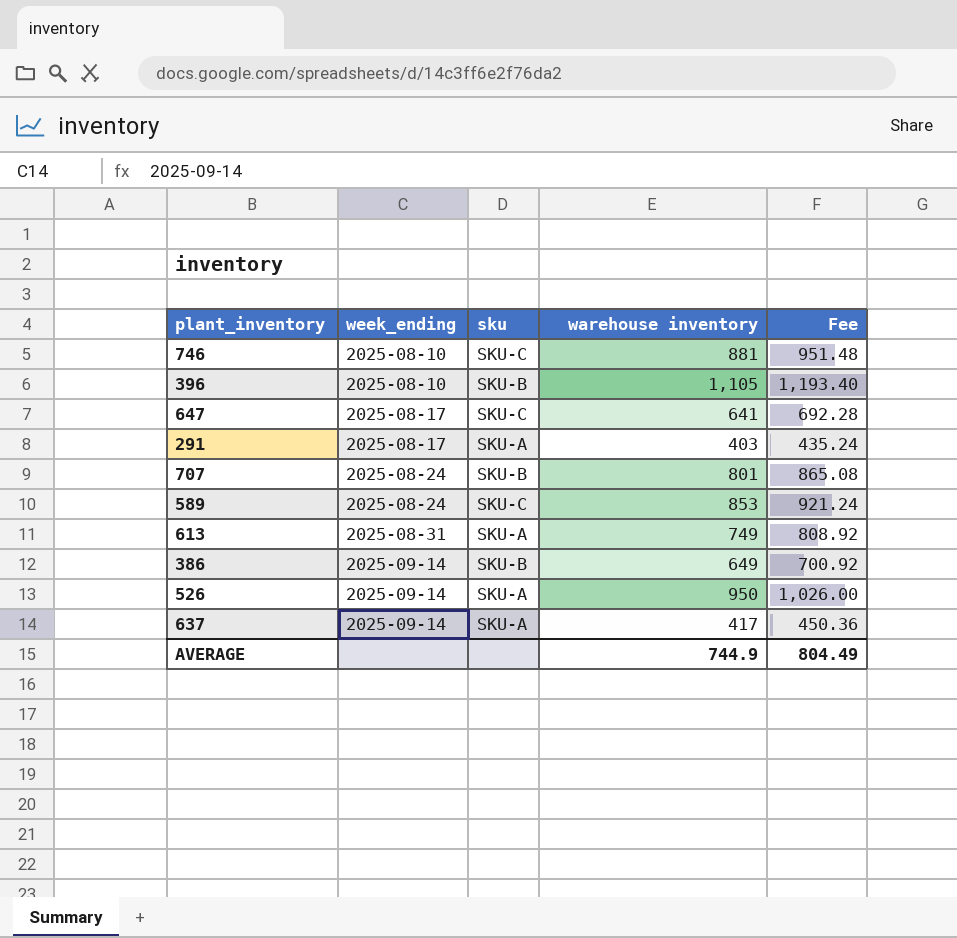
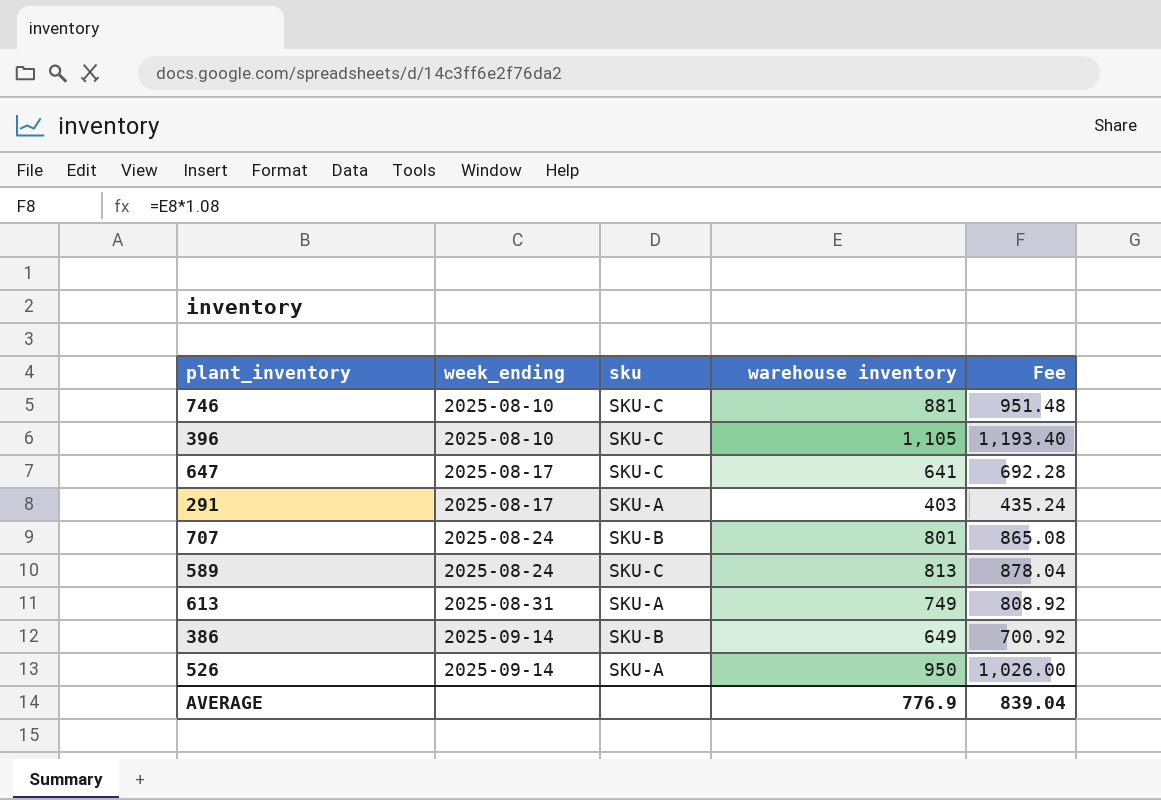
row 637: 2025-09-14 | SKU-A | 417 | 450.36 -> none
396 | sku: SKU-B -> SKU-C
589 | warehouse inventory: 853 -> 813
589 | Fee: 921.24 -> 878.04
AVERAGE | warehouse inventory: 744.9 -> 776.9
AVERAGE | Fee: 804.49 -> 839.04

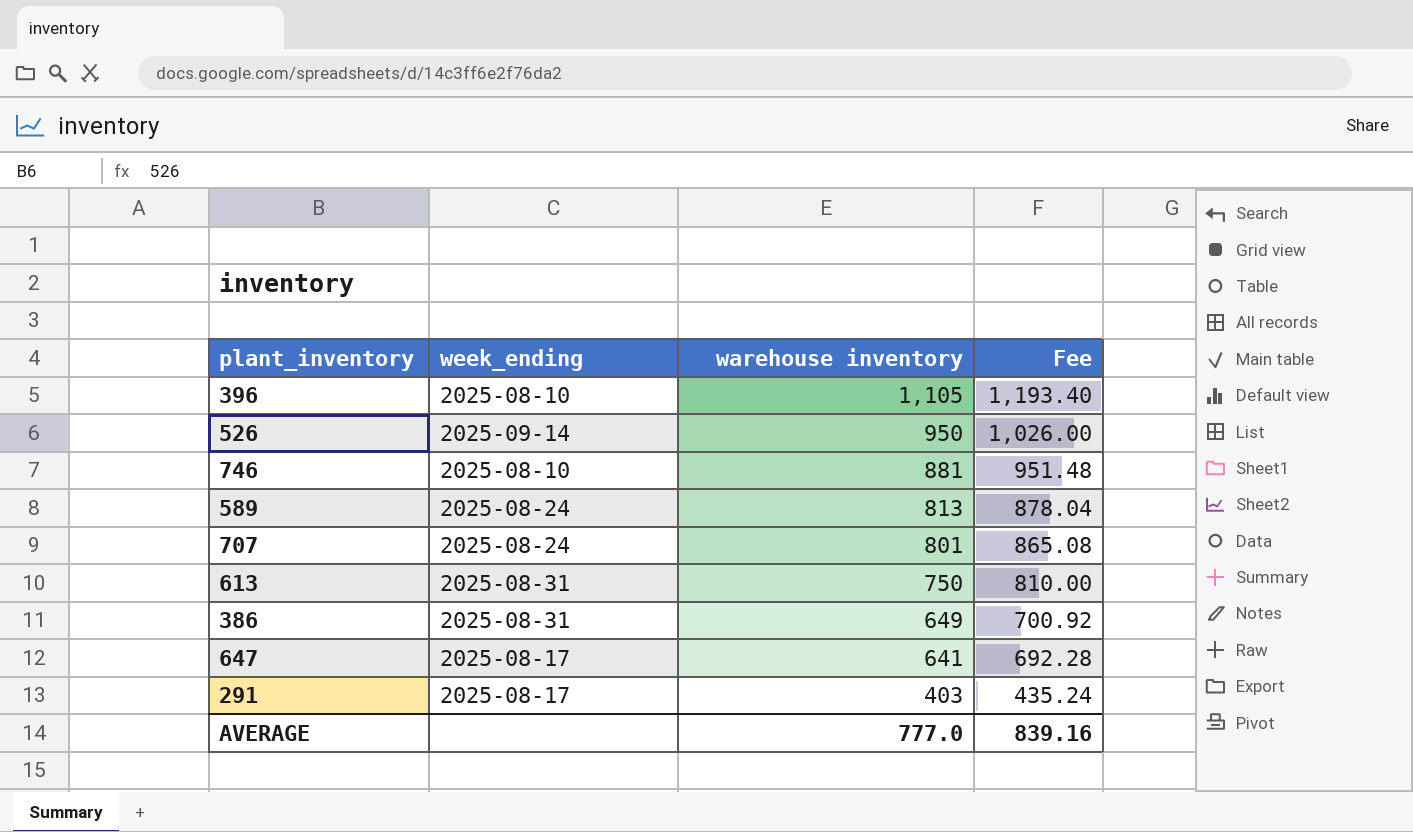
row order: week_ending ascending -> warehouse inventory descending
column sku | position: 3 -> none
613 | warehouse inventory: 749 -> 750
613 | Fee: 808.92 -> 810.00
386 | week_ending: 2025-09-14 -> 2025-08-31
AVERAGE | warehouse inventory: 776.9 -> 777.0
AVERAGE | Fee: 839.04 -> 839.16

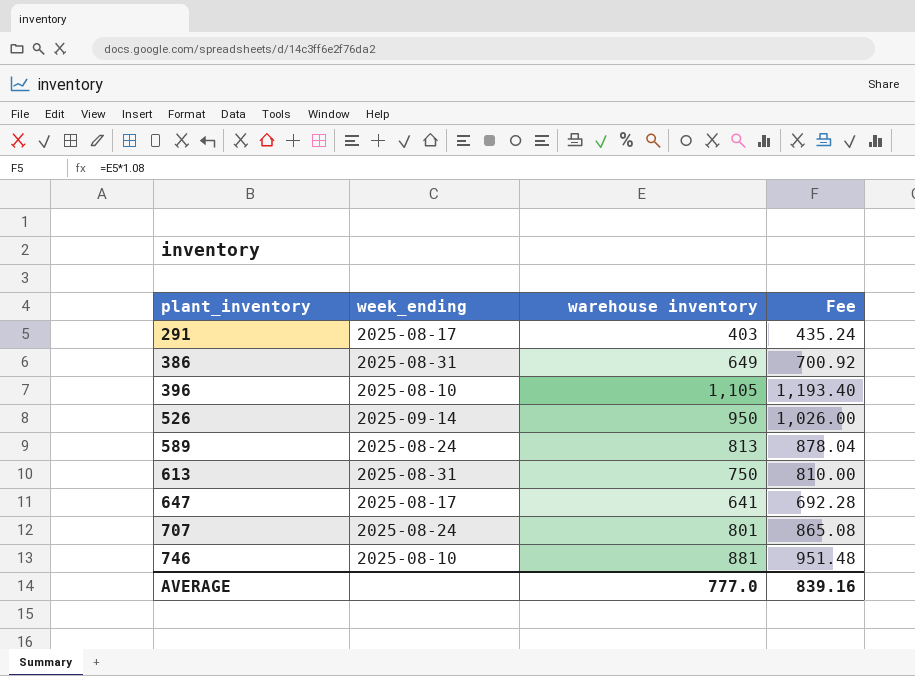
row order: warehouse inventory descending -> plant_inventory ascending

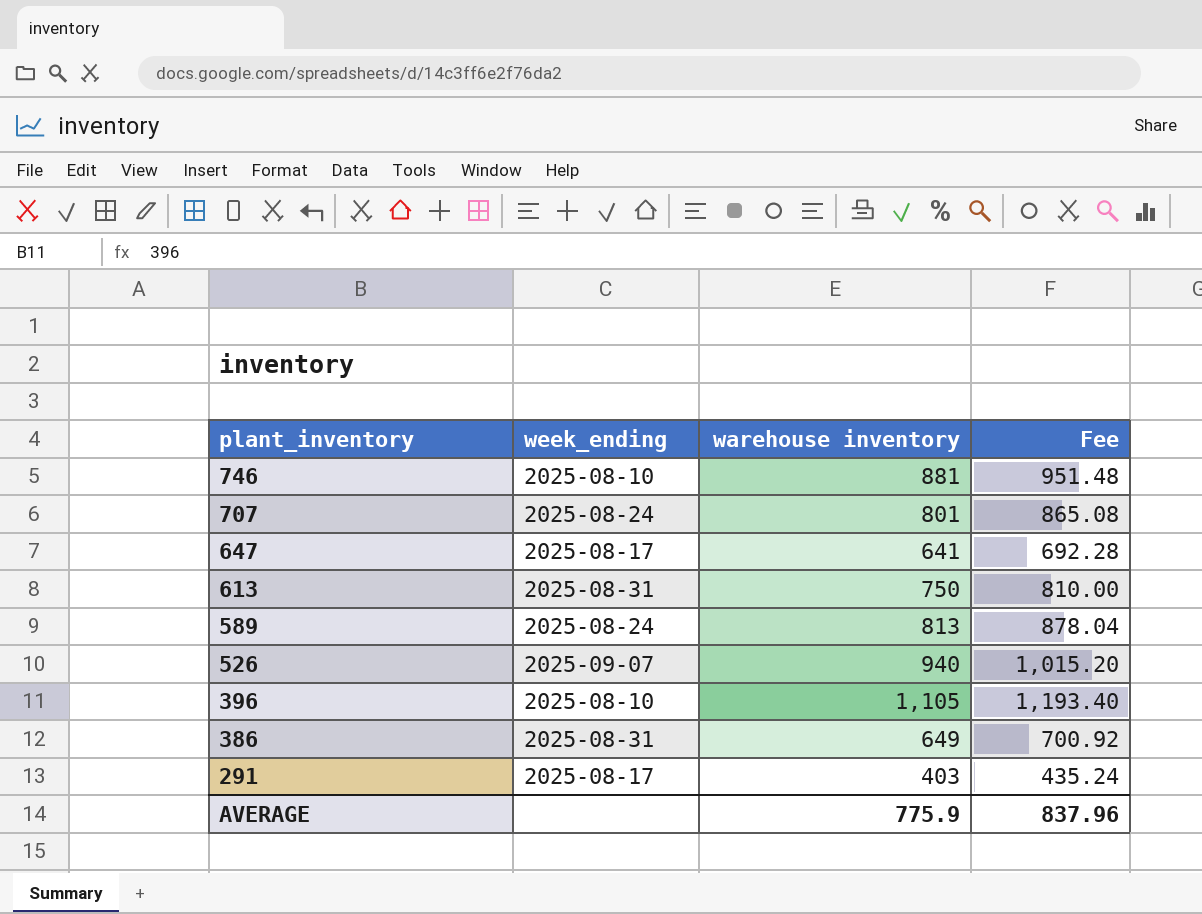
row order: plant_inventory ascending -> plant_inventory descending
526 | week_ending: 2025-09-14 -> 2025-09-07
526 | warehouse inventory: 950 -> 940
526 | Fee: 1,026.00 -> 1,015.20
AVERAGE | warehouse inventory: 777.0 -> 775.9
AVERAGE | Fee: 839.16 -> 837.96

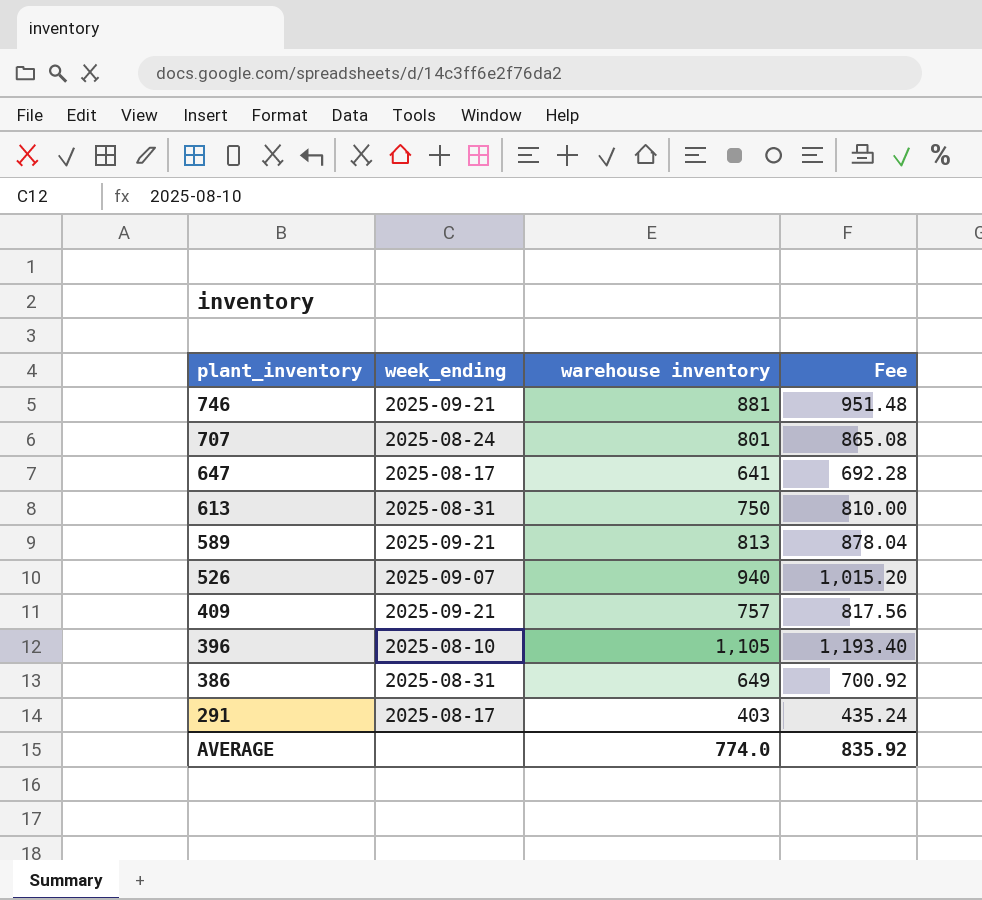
746 | week_ending: 2025-08-10 -> 2025-09-21
589 | week_ending: 2025-08-24 -> 2025-09-21
row 409: none -> 2025-09-21 | 757 | 817.56
AVERAGE | warehouse inventory: 775.9 -> 774.0
AVERAGE | Fee: 837.96 -> 835.92

